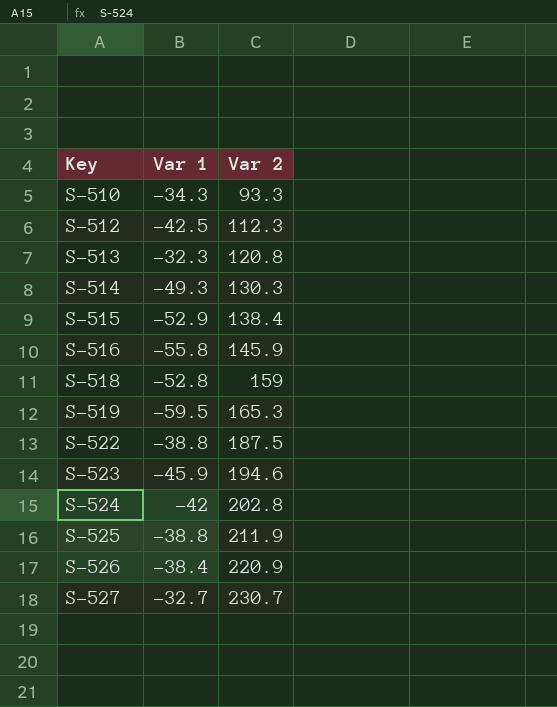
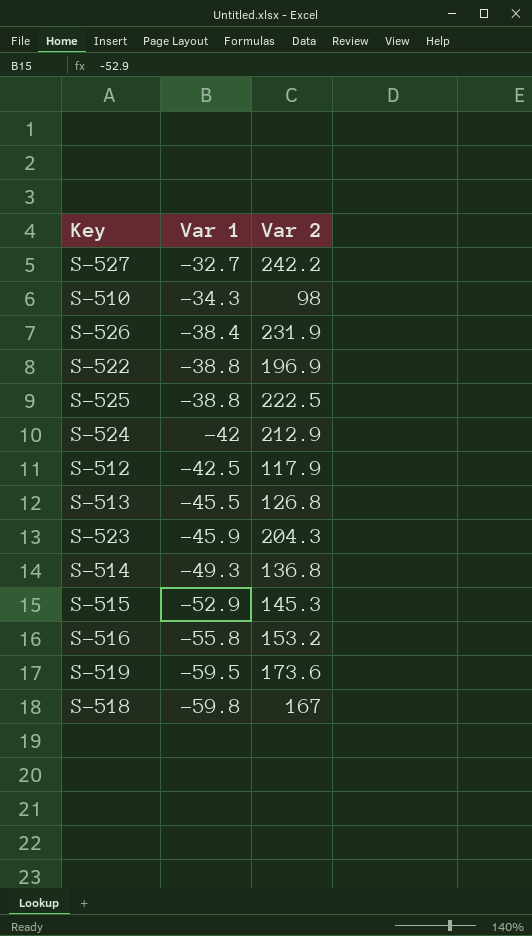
row order: Key ascending -> Var 1 descending
S-527 | Var 2: 230.7 -> 242.2
S-510 | Var 2: 93.3 -> 98
S-526 | Var 2: 220.9 -> 231.9
S-522 | Var 2: 187.5 -> 196.9
S-525 | Var 2: 211.9 -> 222.5
S-524 | Var 2: 202.8 -> 212.9
S-512 | Var 2: 112.3 -> 117.9
S-513 | Var 1: -32.3 -> -45.5
S-513 | Var 2: 120.8 -> 126.8
S-523 | Var 2: 194.6 -> 204.3
S-514 | Var 2: 130.3 -> 136.8
S-515 | Var 2: 138.4 -> 145.3
S-516 | Var 2: 145.9 -> 153.2
S-519 | Var 2: 165.3 -> 173.6
S-518 | Var 1: -52.8 -> -59.8
S-518 | Var 2: 159 -> 167

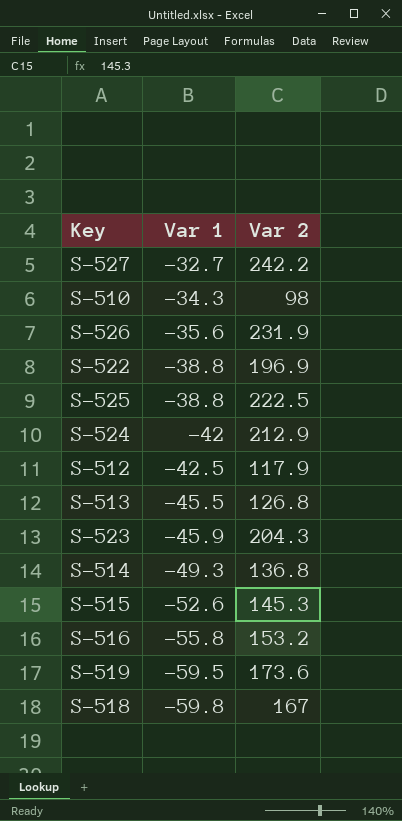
S-526 | Var 1: -38.4 -> -35.6
S-515 | Var 1: -52.9 -> -52.6

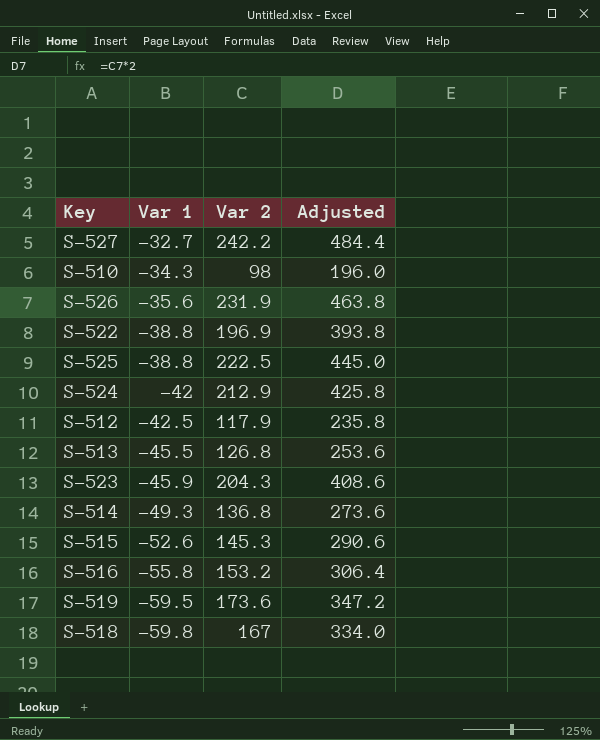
column Adjusted | formula: none -> [Var 2] * 2

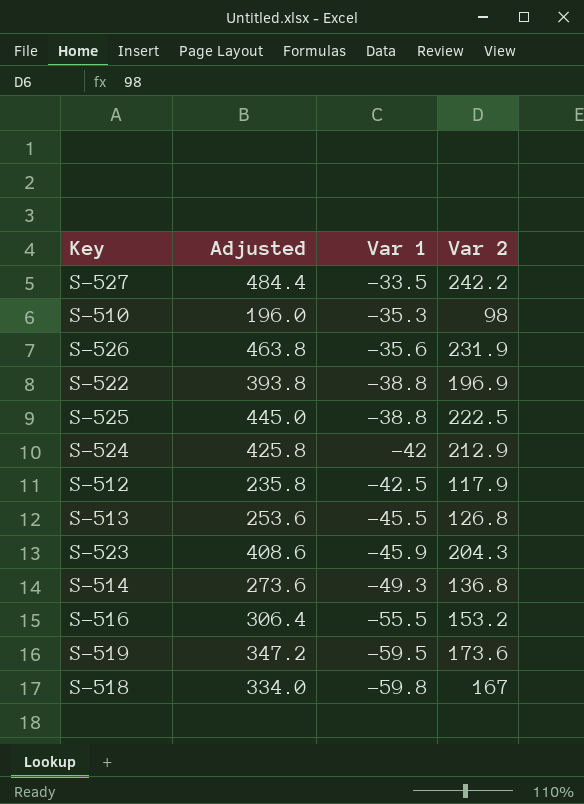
column Adjusted | position: 4 -> 2
row S-515: -52.6 | 145.3 | 290.6 -> none
S-527 | Var 1: -32.7 -> -33.5
S-510 | Var 1: -34.3 -> -35.3
S-516 | Var 1: -55.8 -> -55.5

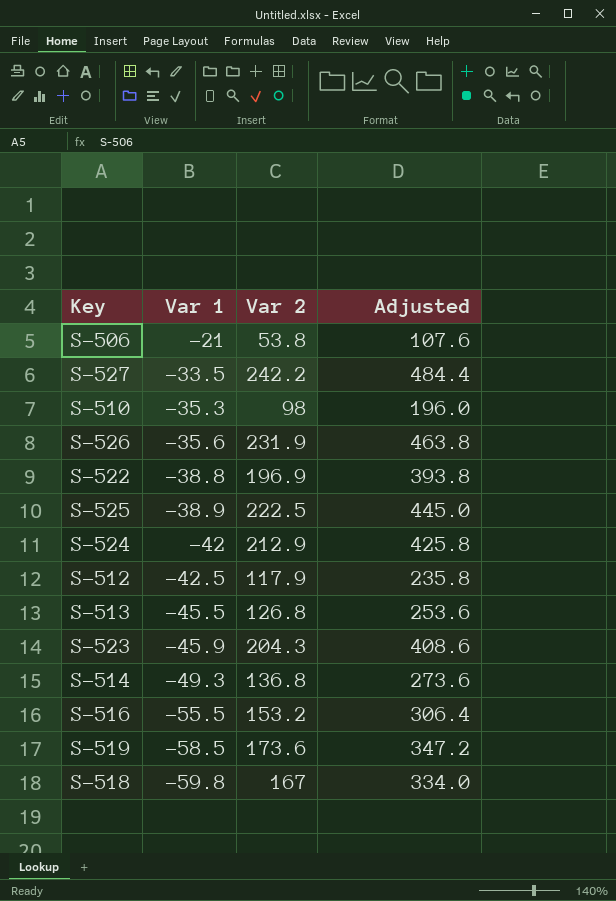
column Adjusted | position: 2 -> 4
row S-506: none -> -21 | 53.8 | 107.6
S-525 | Var 1: -38.8 -> -38.9
S-519 | Var 1: -59.5 -> -58.5

